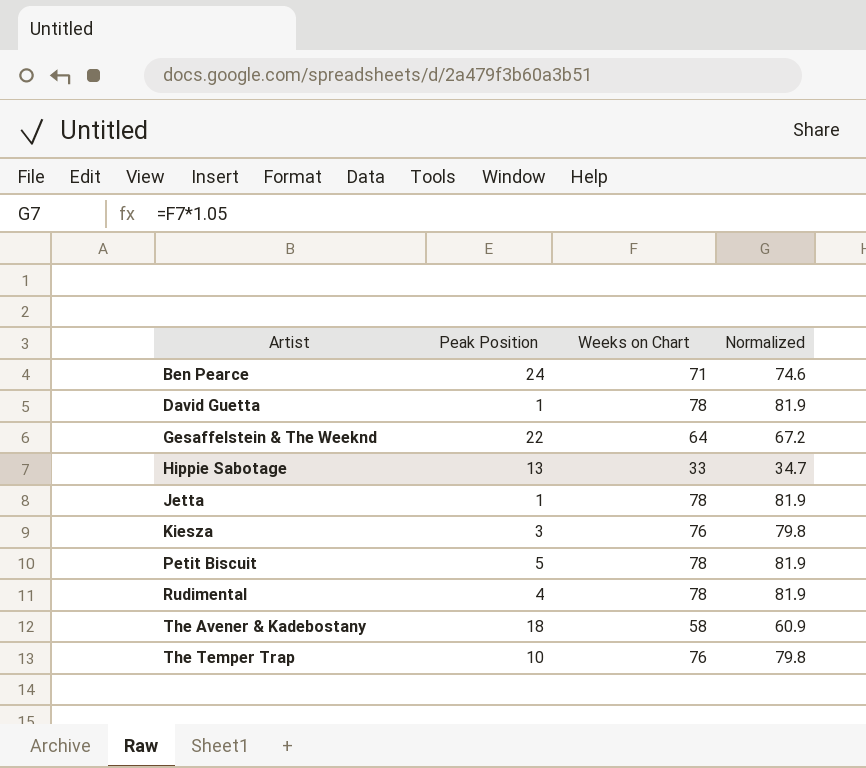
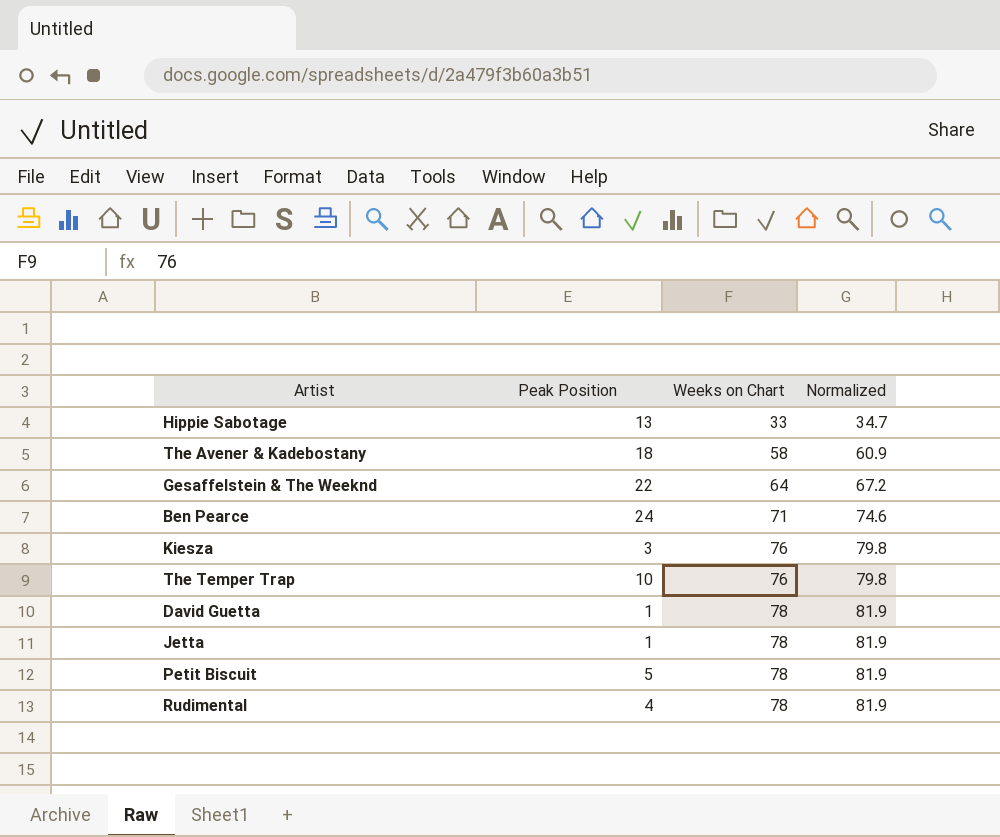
row order: Artist ascending -> Weeks on Chart ascending

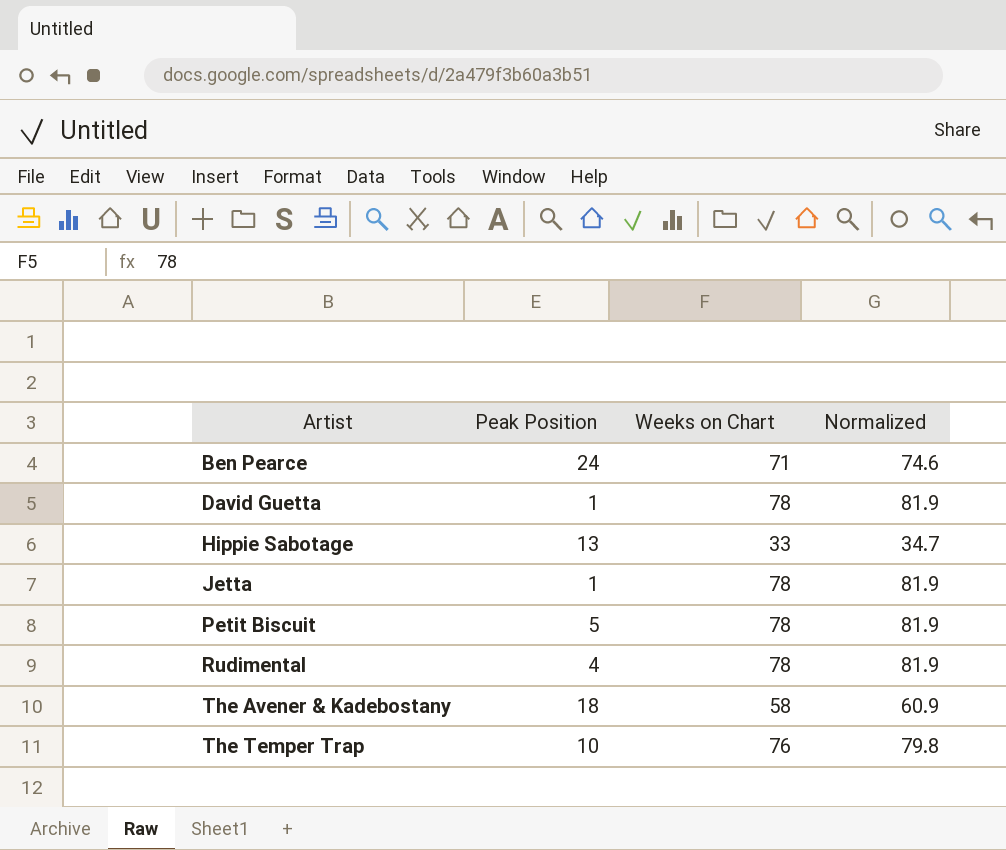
row order: Weeks on Chart ascending -> Artist ascending
row Gesaffelstein & The Weeknd: 22 | 64 | 67.2 -> none
row Kiesza: 3 | 76 | 79.8 -> none

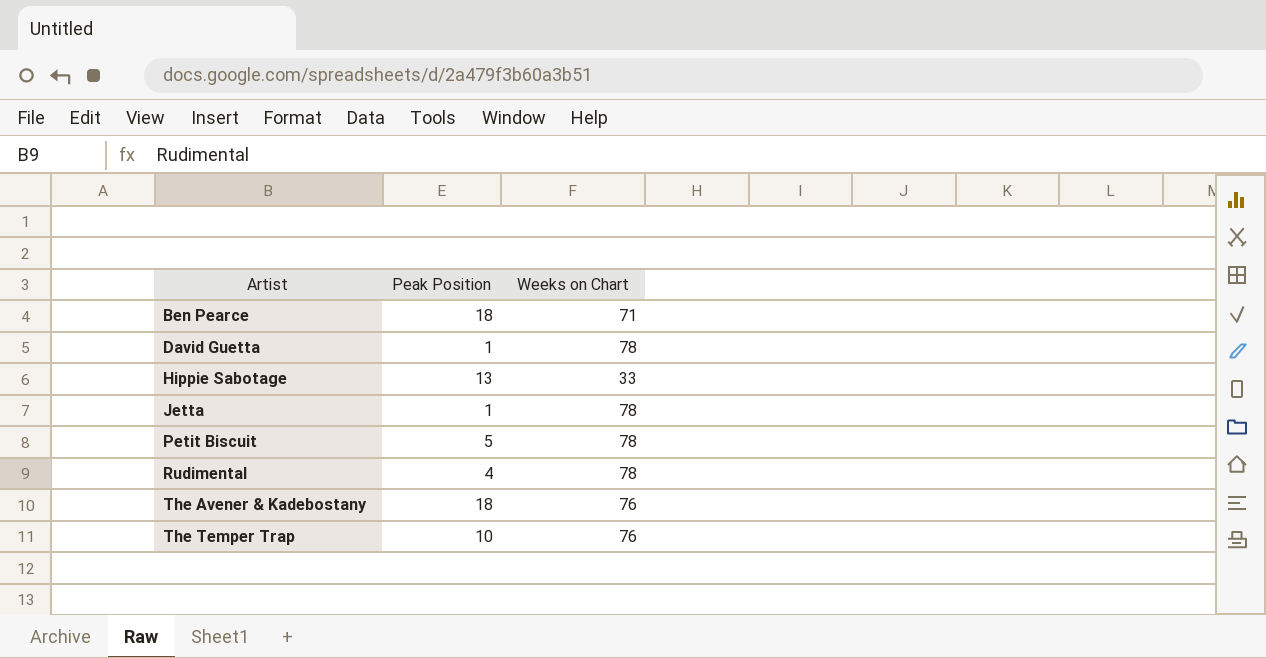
column Normalized | formula: [Weeks on Chart] * 1.05 -> none
Ben Pearce | Peak Position: 24 -> 18
The Avener & Kadebostany | Weeks on Chart: 58 -> 76

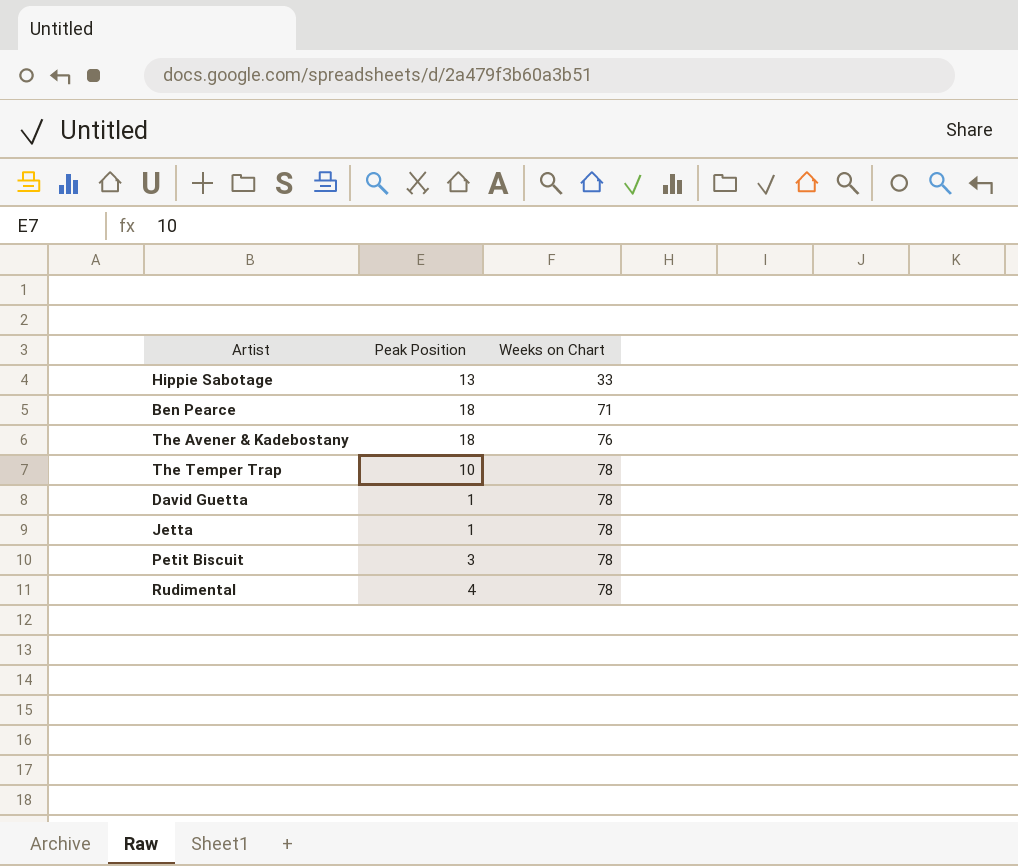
row order: Artist ascending -> Weeks on Chart ascending
The Temper Trap | Weeks on Chart: 76 -> 78
Petit Biscuit | Peak Position: 5 -> 3

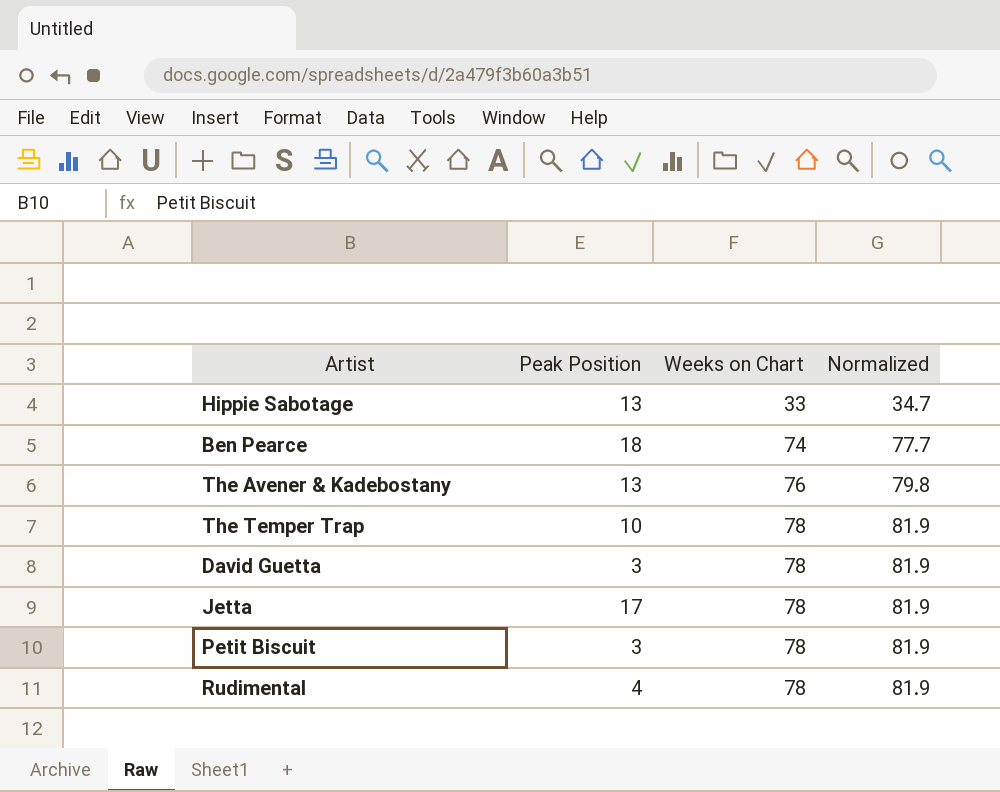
column Normalized | formula: none -> [Weeks on Chart] * 1.05
Ben Pearce | Weeks on Chart: 71 -> 74
The Avener & Kadebostany | Peak Position: 18 -> 13
David Guetta | Peak Position: 1 -> 3
Jetta | Peak Position: 1 -> 17

